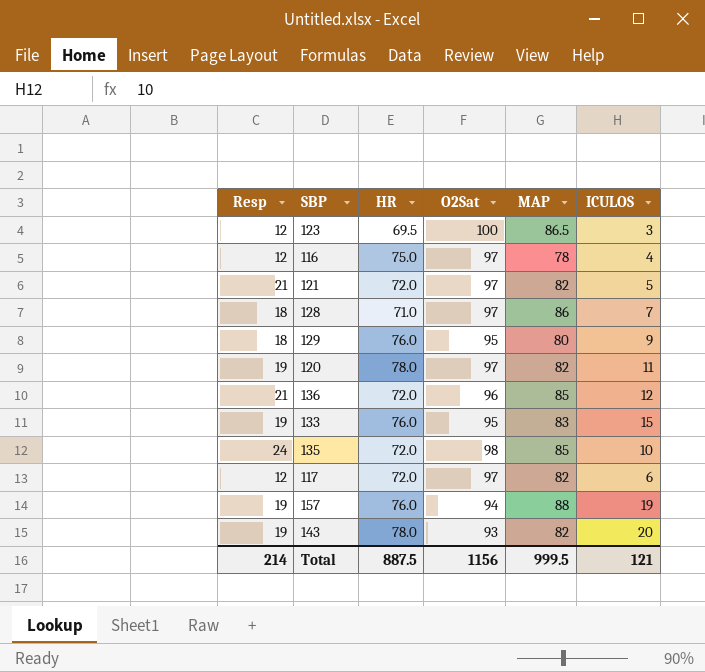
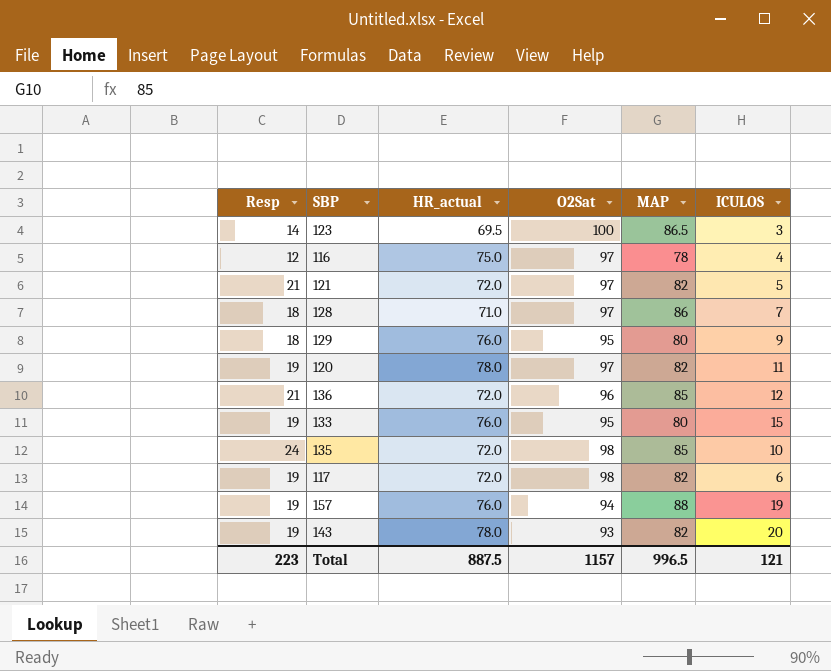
column name: HR -> HR_actual
123 | Resp: 12 -> 14
133 | MAP: 83 -> 80
117 | Resp: 12 -> 19
117 | O2Sat: 97 -> 98
Total | Resp: 214 -> 223
Total | O2Sat: 1156 -> 1157
Total | MAP: 999.5 -> 996.5

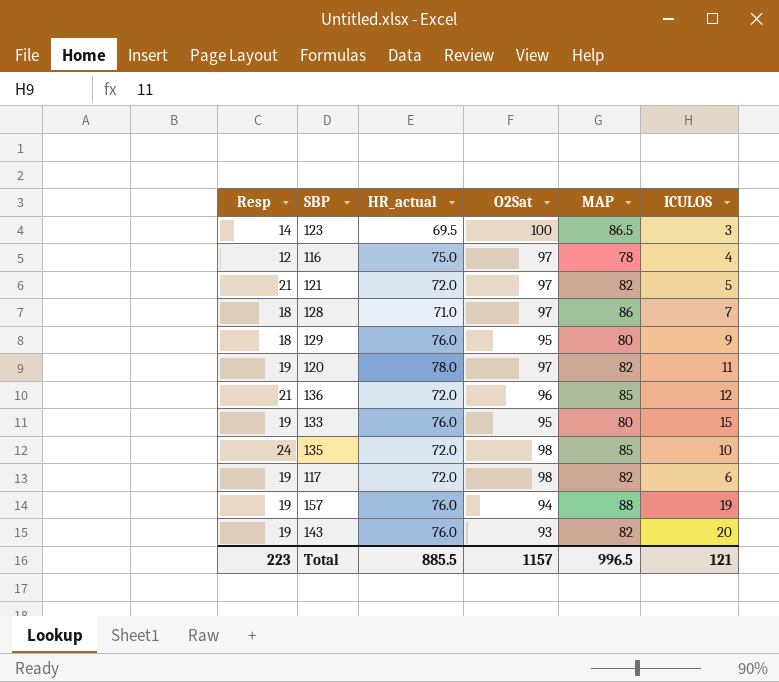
143 | HR_actual: 78.0 -> 76.0
Total | HR_actual: 887.5 -> 885.5

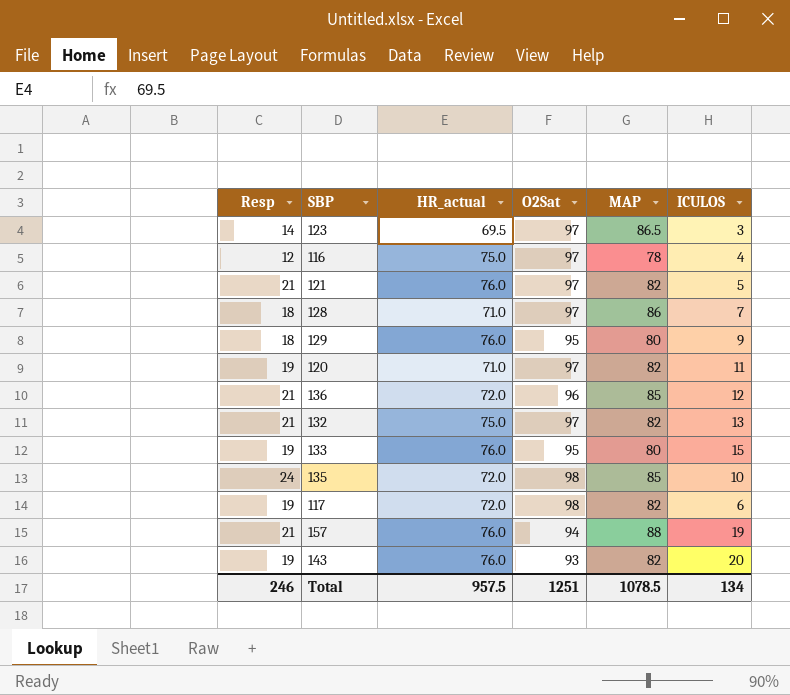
123 | O2Sat: 100 -> 97
121 | HR_actual: 72.0 -> 76.0
120 | HR_actual: 78.0 -> 71.0
row 132: none -> 21 | 75.0 | 97 | 82 | 13
157 | Resp: 19 -> 21
Total | Resp: 223 -> 246
Total | HR_actual: 885.5 -> 957.5
Total | O2Sat: 1157 -> 1251
Total | MAP: 996.5 -> 1078.5
Total | ICULOS: 121 -> 134

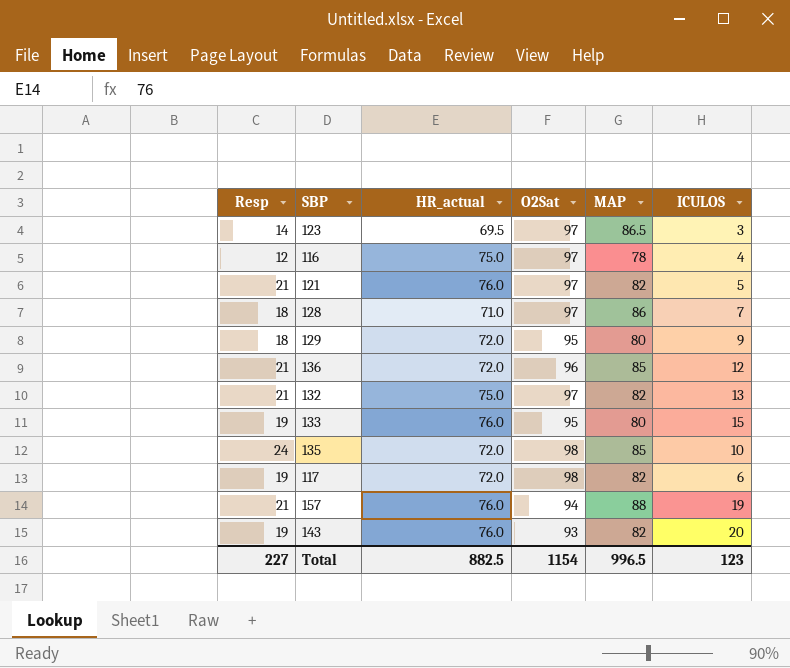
row 120: 19 | 71.0 | 97 | 82 | 11 -> none
129 | HR_actual: 76.0 -> 72.0
Total | Resp: 246 -> 227
Total | HR_actual: 957.5 -> 882.5
Total | O2Sat: 1251 -> 1154
Total | MAP: 1078.5 -> 996.5
Total | ICULOS: 134 -> 123

